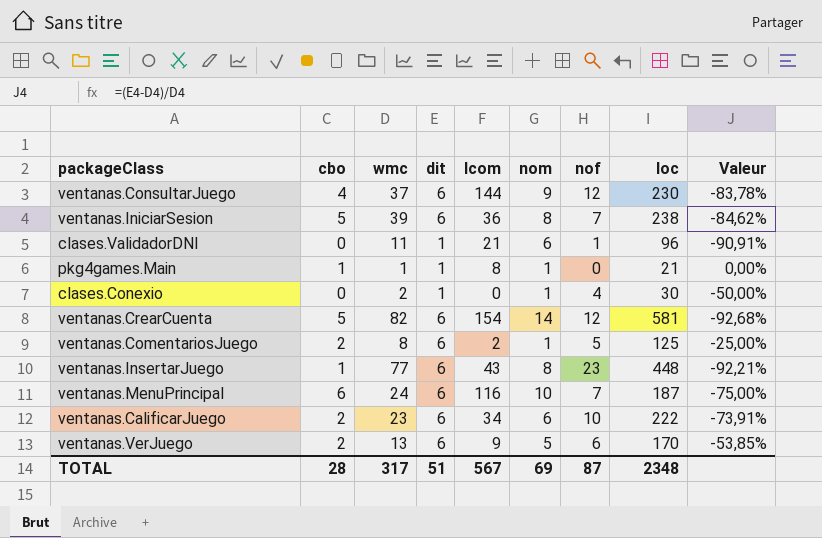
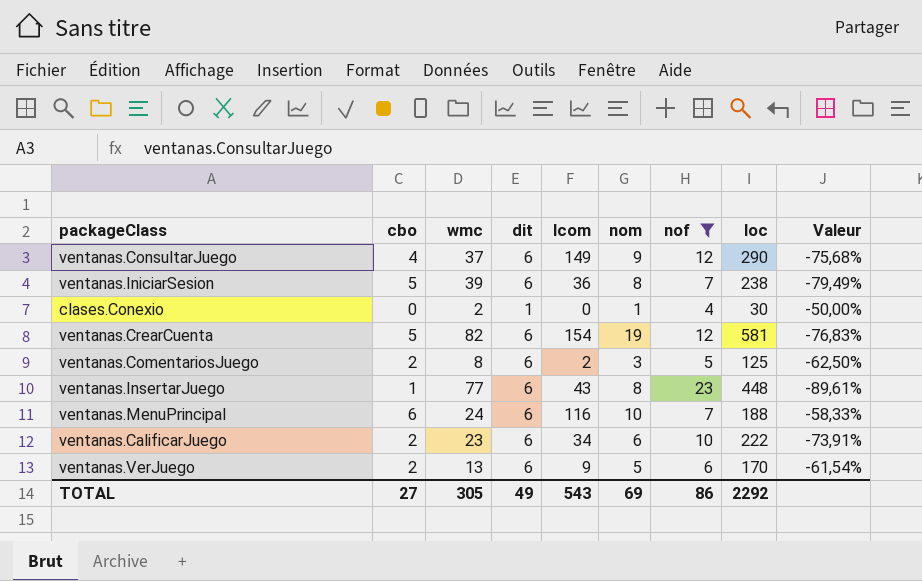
filter: none -> nof >= 4
column Valeur | formula: ([dit] - [wmc]) / [wmc] -> ([nom] - [wmc]) / [wmc]
ventanas.ConsultarJuego | lcom: 144 -> 149
ventanas.ConsultarJuego | loc: 230 -> 290
ventanas.CrearCuenta | nom: 14 -> 19
ventanas.ComentariosJuego | nom: 1 -> 3
ventanas.MenuPrincipal | loc: 187 -> 188
TOTAL | cbo: 28 -> 27
TOTAL | wmc: 317 -> 305
TOTAL | dit: 51 -> 49
TOTAL | lcom: 567 -> 543
TOTAL | nof: 87 -> 86
TOTAL | loc: 2348 -> 2292

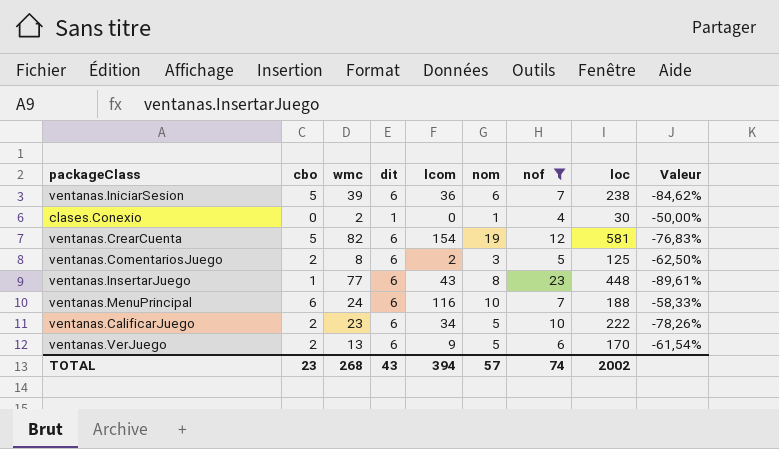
row ventanas.ConsultarJuego: 4 | 37 | 6 | 149 | 9 | 12 | 290 | -75,68% -> none
ventanas.IniciarSesion | nom: 8 -> 6
ventanas.IniciarSesion | Valeur: -79,49% -> -84,62%
ventanas.CalificarJuego | nom: 6 -> 5
ventanas.CalificarJuego | Valeur: -73,91% -> -78,26%
TOTAL | cbo: 27 -> 23
TOTAL | wmc: 305 -> 268
TOTAL | dit: 49 -> 43
TOTAL | lcom: 543 -> 394
TOTAL | nom: 69 -> 57
TOTAL | nof: 86 -> 74
TOTAL | loc: 2292 -> 2002

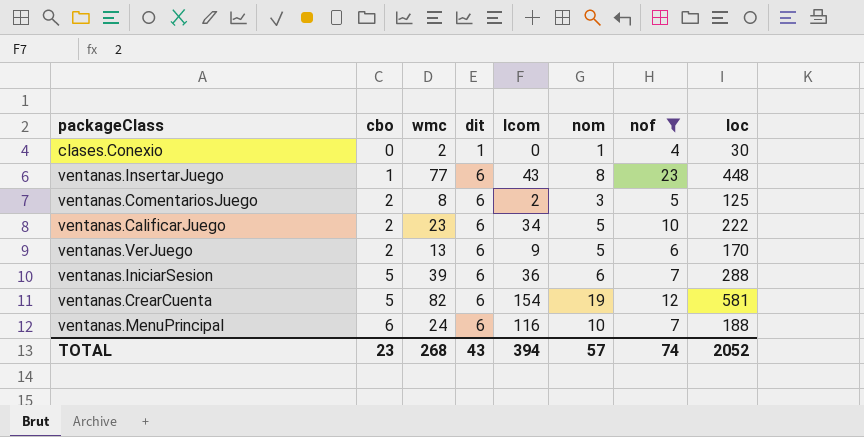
row order: none -> cbo ascending
column Valeur | formula: ([nom] - [wmc]) / [wmc] -> none
ventanas.IniciarSesion | loc: 238 -> 288
TOTAL | loc: 2002 -> 2052

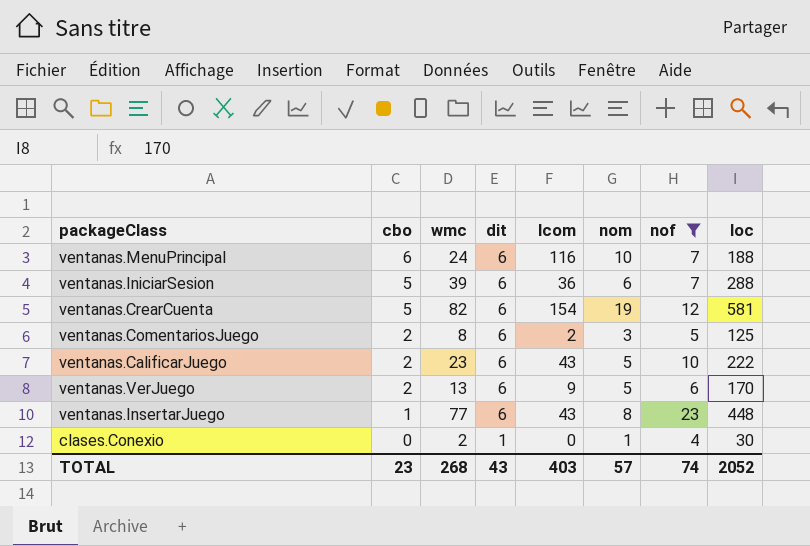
row order: cbo ascending -> cbo descending
ventanas.CalificarJuego | lcom: 34 -> 43
TOTAL | lcom: 394 -> 403

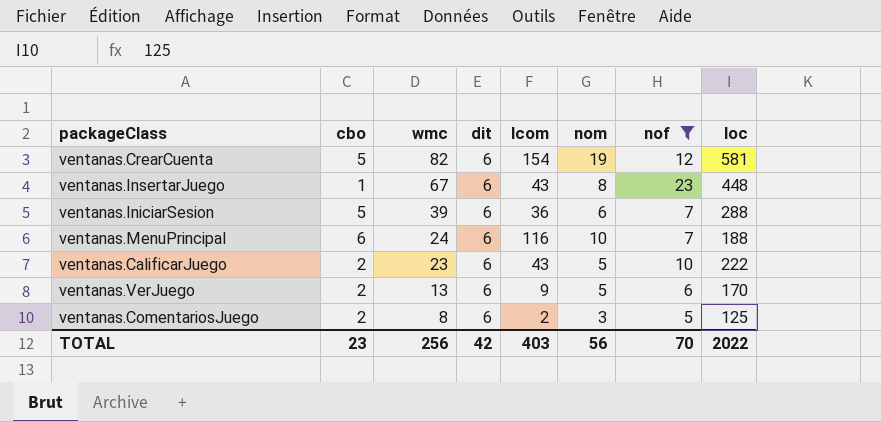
row order: cbo descending -> wmc descending
row clases.Conexio: 0 | 2 | 1 | 0 | 1 | 4 | 30 -> none
ventanas.InsertarJuego | wmc: 77 -> 67
TOTAL | wmc: 268 -> 256
TOTAL | dit: 43 -> 42
TOTAL | nom: 57 -> 56
TOTAL | nof: 74 -> 70
TOTAL | loc: 2052 -> 2022

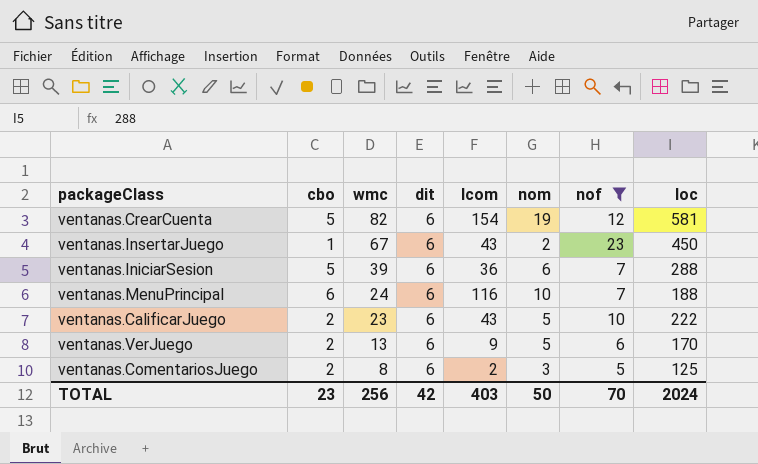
ventanas.InsertarJuego | nom: 8 -> 2
ventanas.InsertarJuego | loc: 448 -> 450
TOTAL | nom: 56 -> 50
TOTAL | loc: 2022 -> 2024

